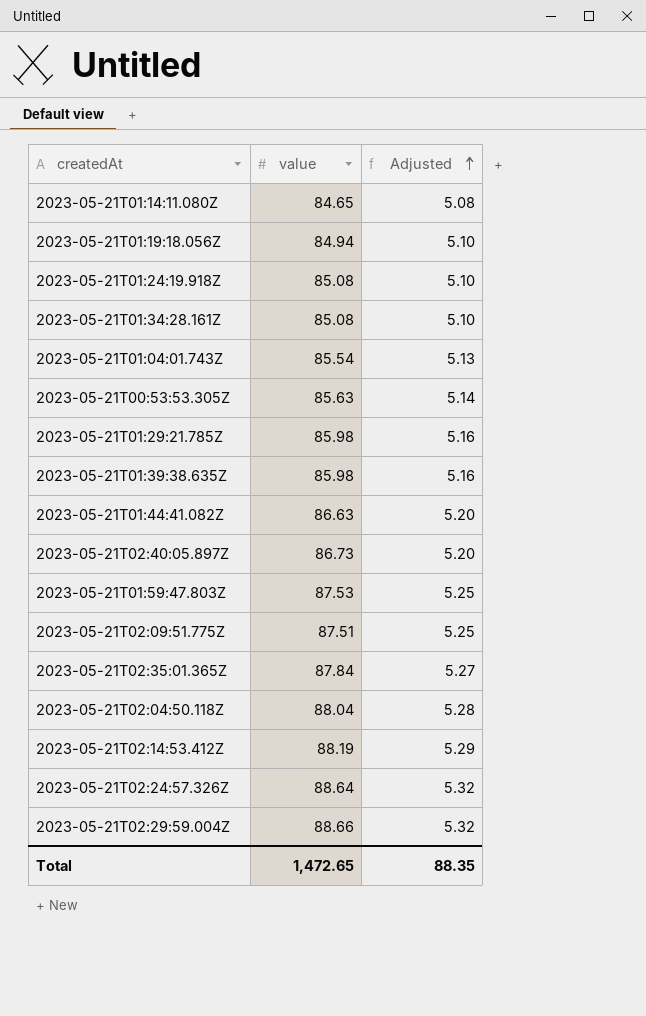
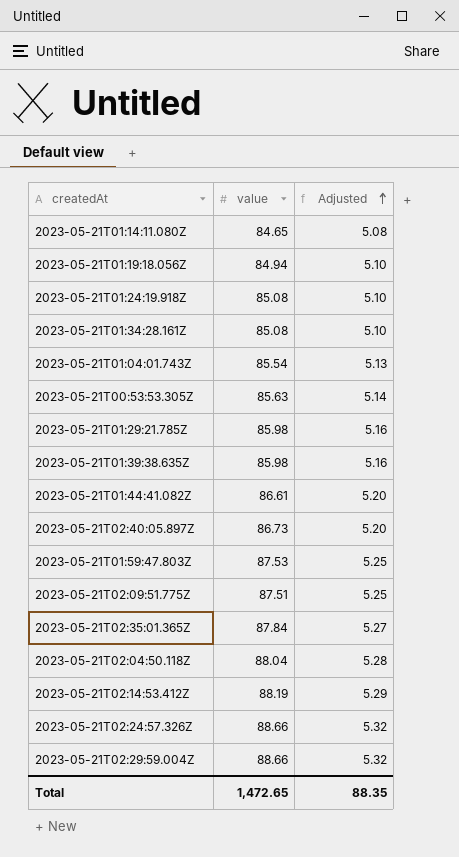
2023-05-21T01:44:41.082Z | value: 86.63 -> 86.61
2023-05-21T02:24:57.326Z | value: 88.64 -> 88.66

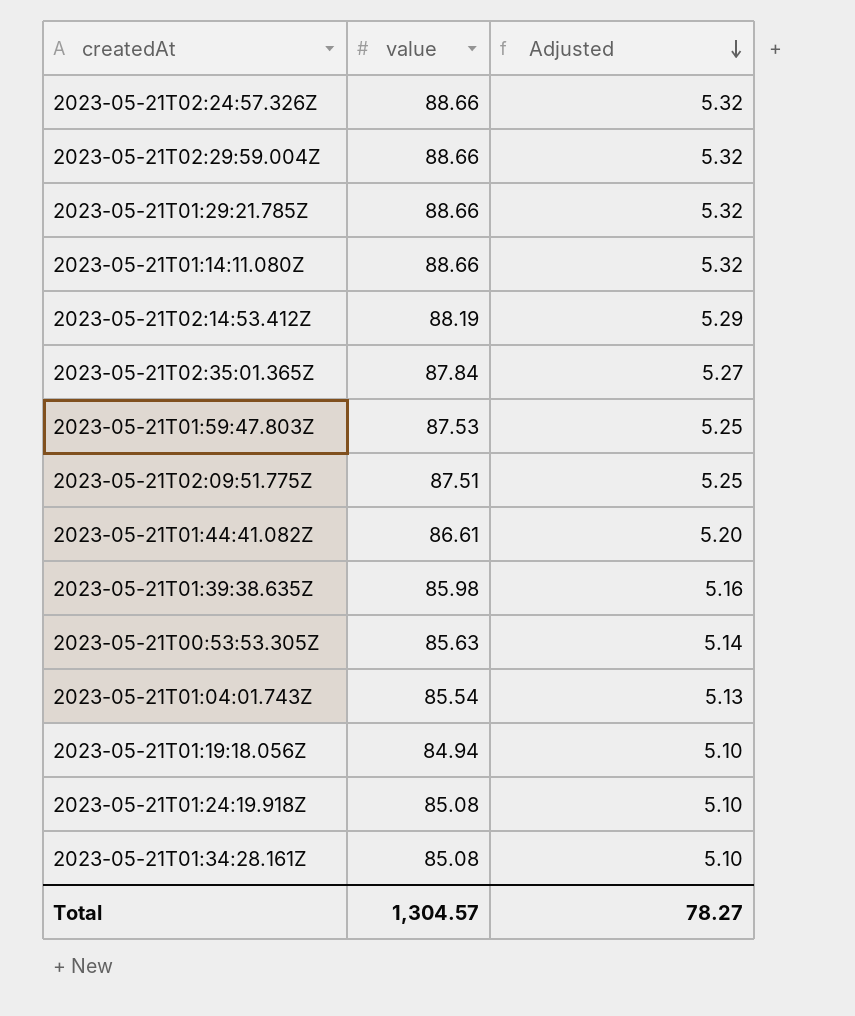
row order: Adjusted ascending -> Adjusted descending
row 2023-05-21T02:40:05.897Z: 86.73 | 5.20 -> none
row 2023-05-21T02:04:50.118Z: 88.04 | 5.28 -> none
2023-05-21T01:29:21.785Z | value: 85.98 -> 88.66
2023-05-21T01:29:21.785Z | Adjusted: 5.16 -> 5.32
2023-05-21T01:14:11.080Z | value: 84.65 -> 88.66
2023-05-21T01:14:11.080Z | Adjusted: 5.08 -> 5.32
Total | value: 1,472.65 -> 1,304.57
Total | Adjusted: 88.35 -> 78.27

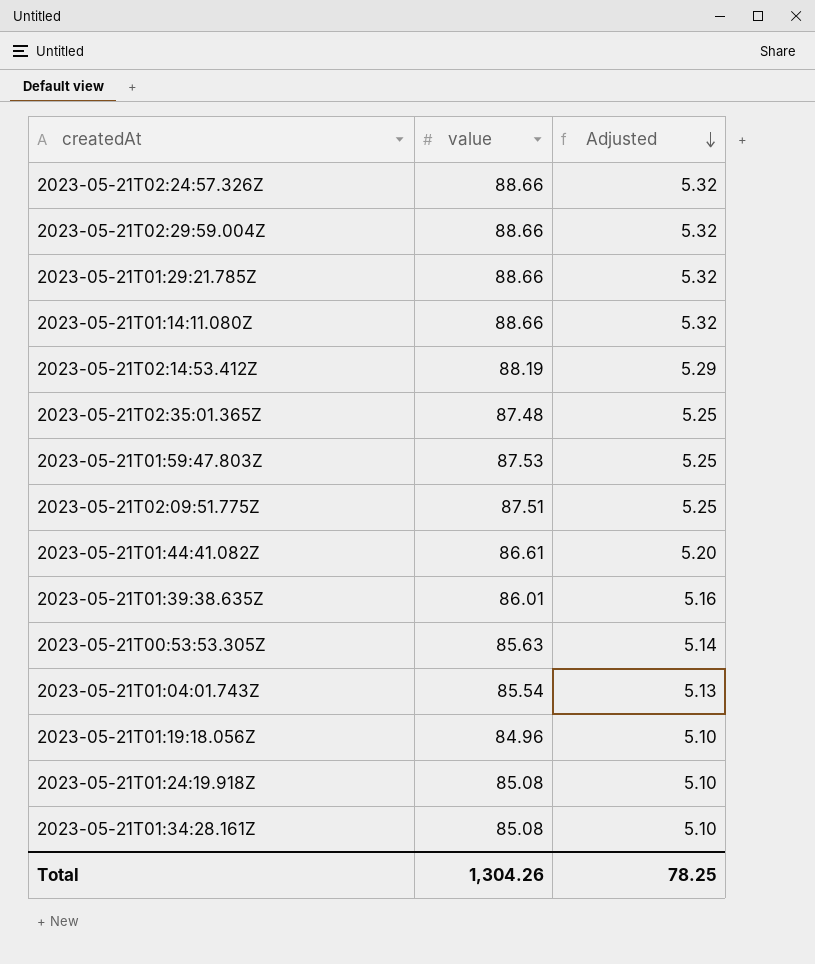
2023-05-21T02:35:01.365Z | value: 87.84 -> 87.48
2023-05-21T02:35:01.365Z | Adjusted: 5.27 -> 5.25
2023-05-21T01:39:38.635Z | value: 85.98 -> 86.01
2023-05-21T01:19:18.056Z | value: 84.94 -> 84.96
Total | value: 1,304.57 -> 1,304.26
Total | Adjusted: 78.27 -> 78.25

